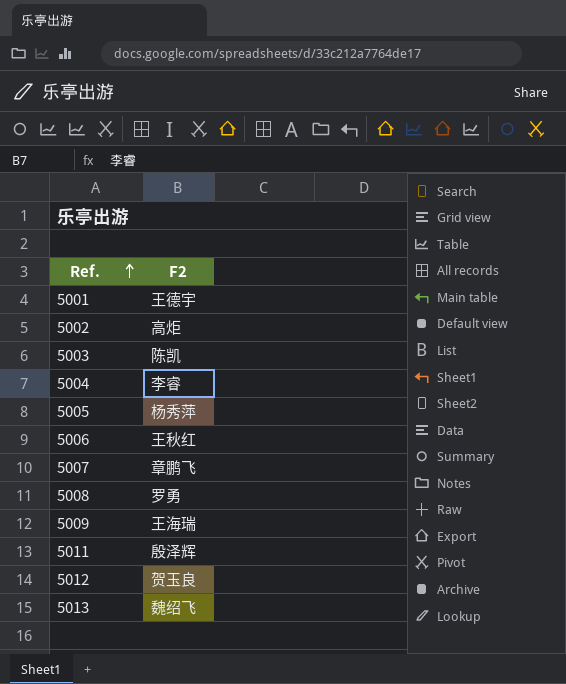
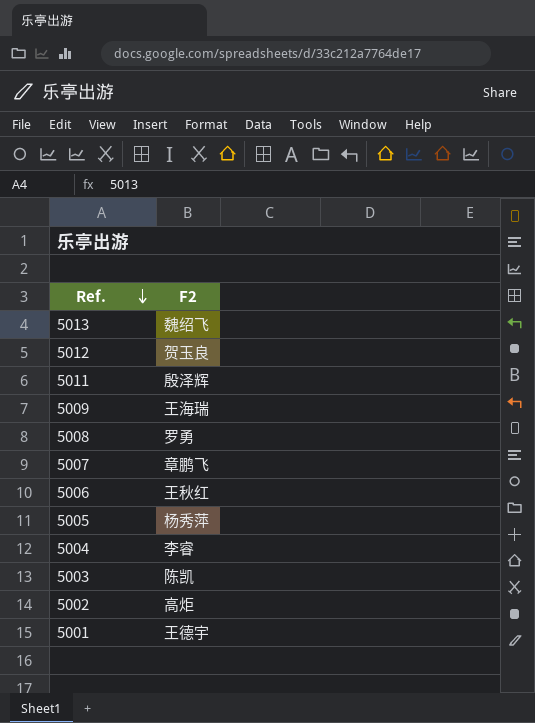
row order: Ref. ascending -> Ref. descending

